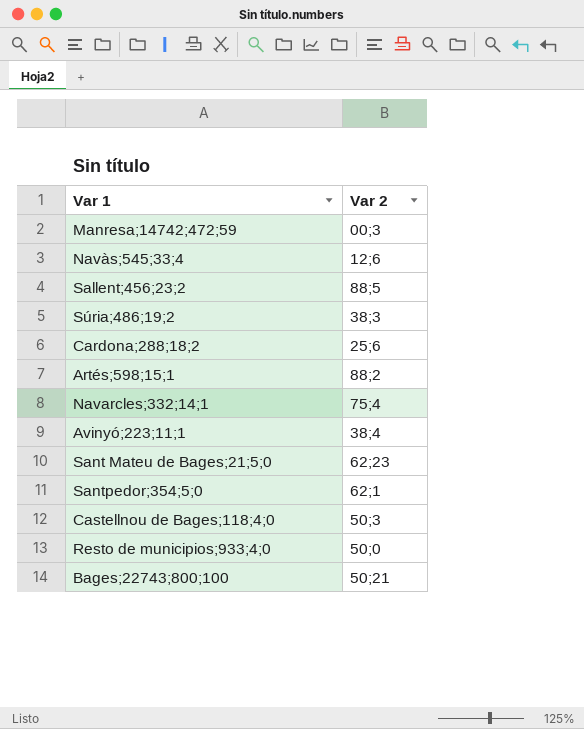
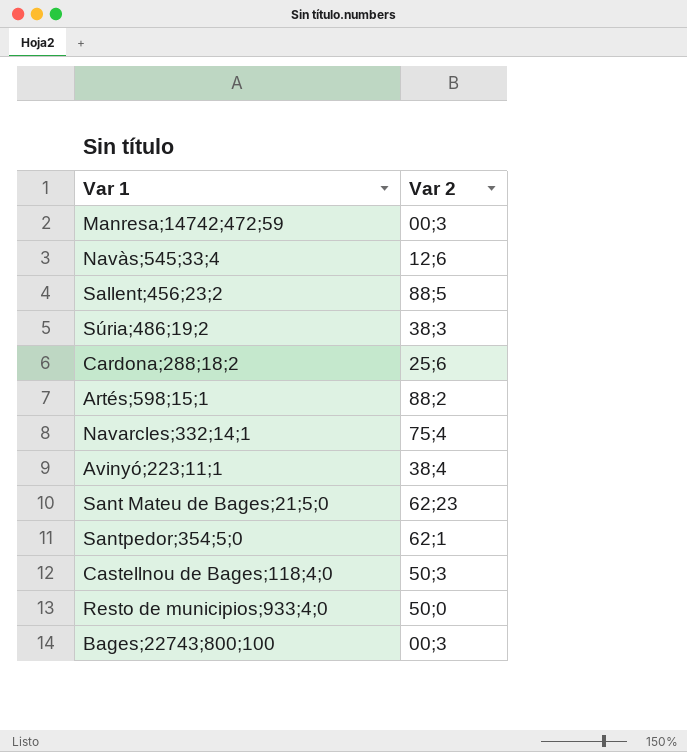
Bages;22743;800;100 | Var 2: 50;21 -> 00;3

